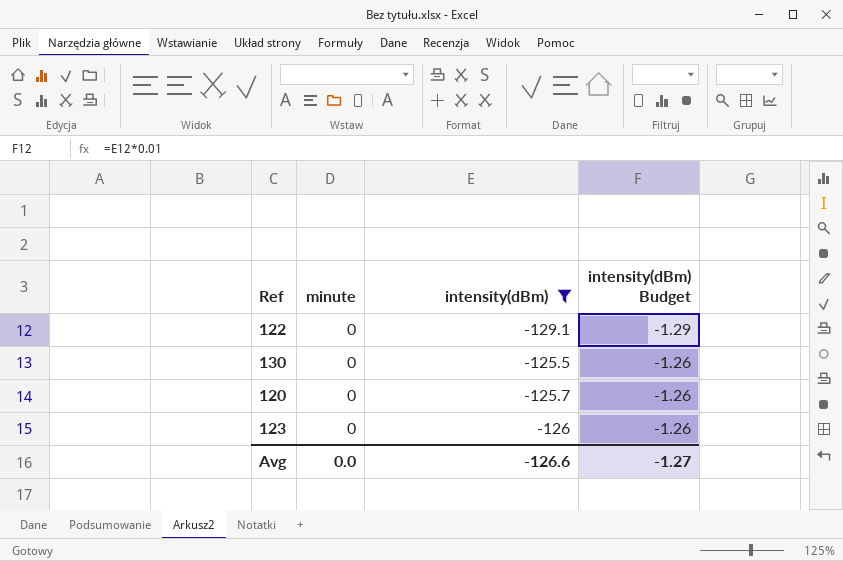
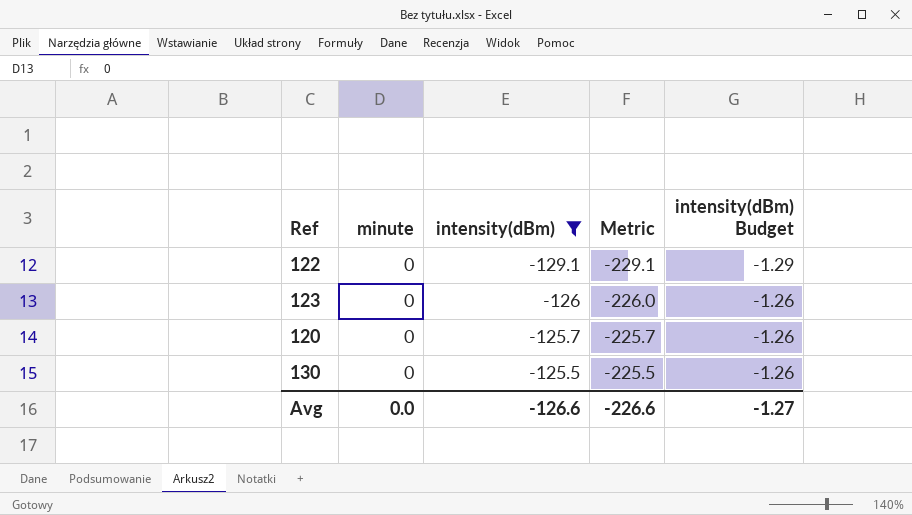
row order: intensity(dBm) Budget ascending -> intensity(dBm) ascending
column Metric | formula: none -> [intensity(dBm)] - 100

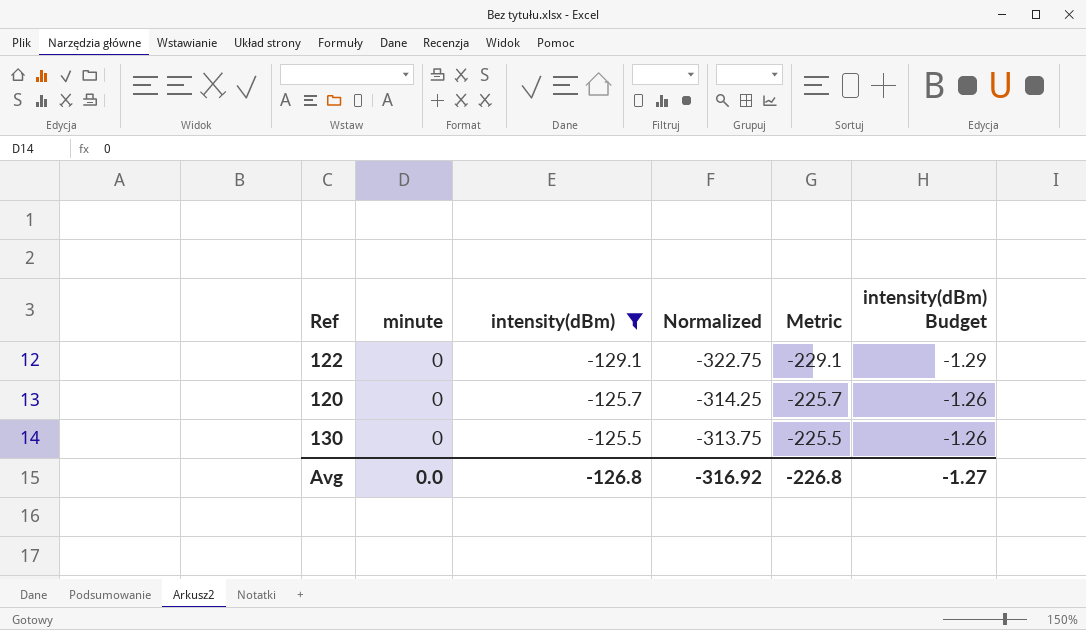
column Normalized | formula: none -> [intensity(dBm)] * 2.5
row 123: 0 | -126 | -226.0 | -1.26 -> none
Avg | intensity(dBm): -126.6 -> -126.8
Avg | Metric: -226.6 -> -226.8

